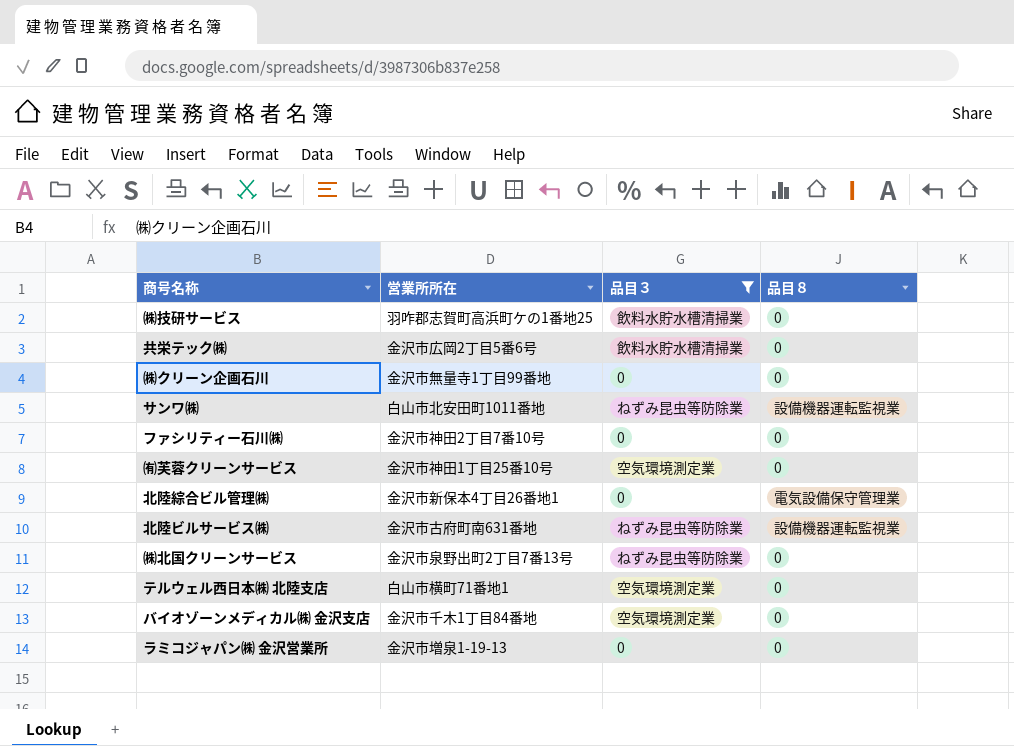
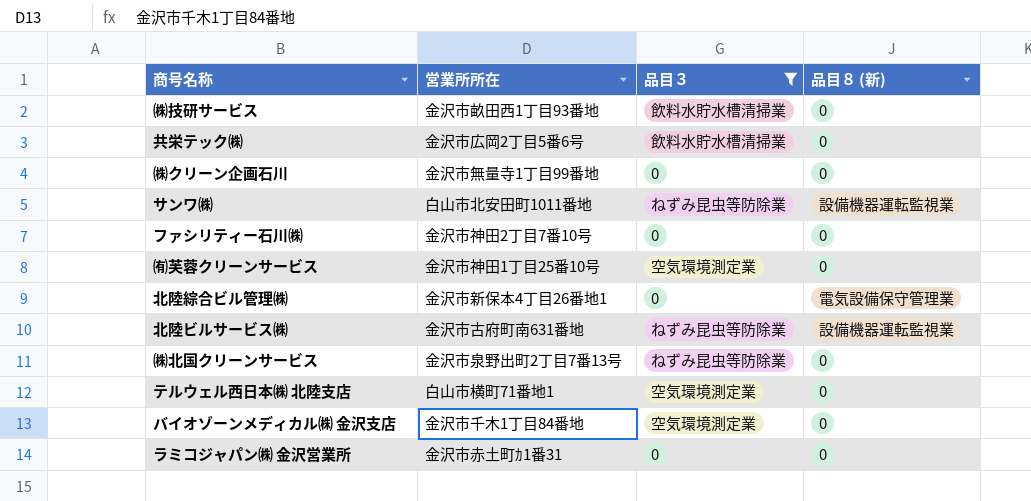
column name: 品目８ -> 品目８ (新)
㈱技研サービス | 営業所所在: 羽咋郡志賀町高浜町ケの1番地25 -> 金沢市畝田西1丁目93番地
ラミコジャパン㈱ 金沢営業所 | 営業所所在: 金沢市増泉1-19-13 -> 金沢市赤土町ｶ1番31

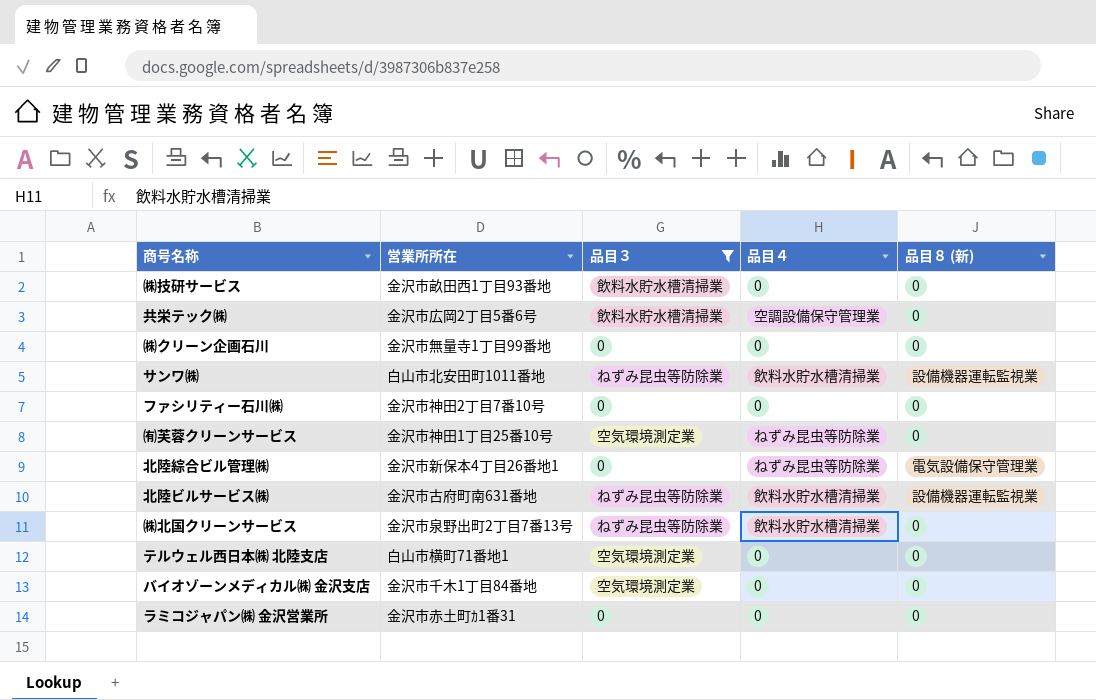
column 品目４ | position: none -> 4

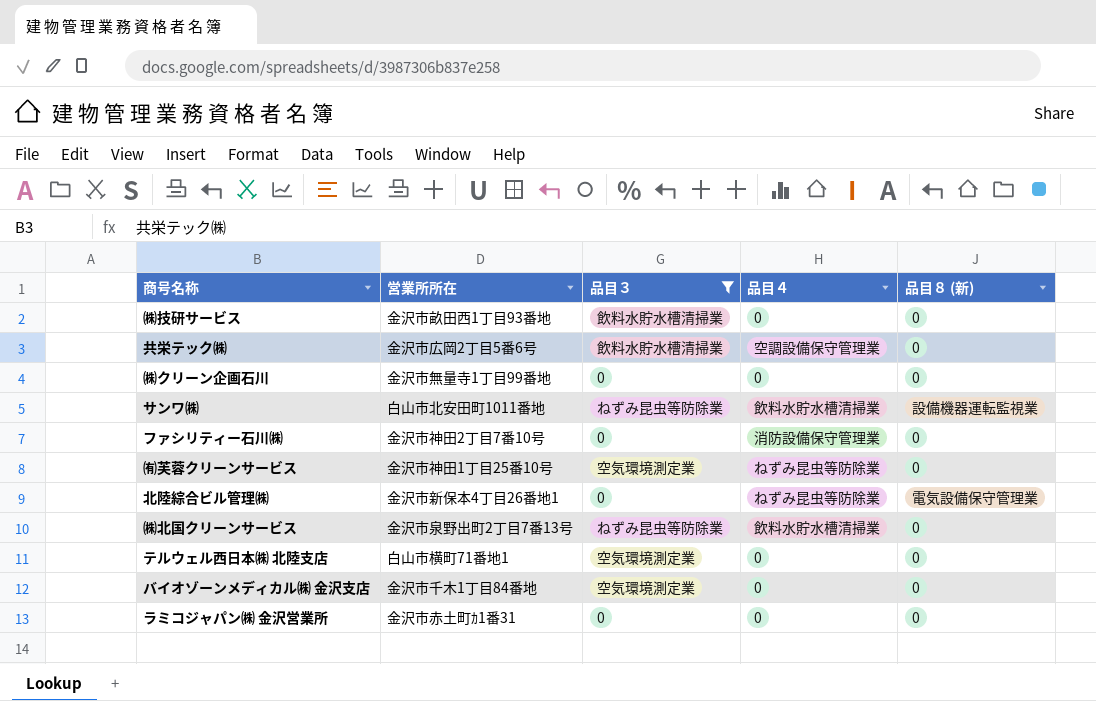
row 北陸ビルサービス㈱: 金沢市古府町南631番地 | ねずみ昆虫等防除業 | 飲料水貯水槽清掃業 | 設備機器運転監視業 -> none
ファシリティー石川㈱ | 品目４: 0 -> 消防設備保守管理業

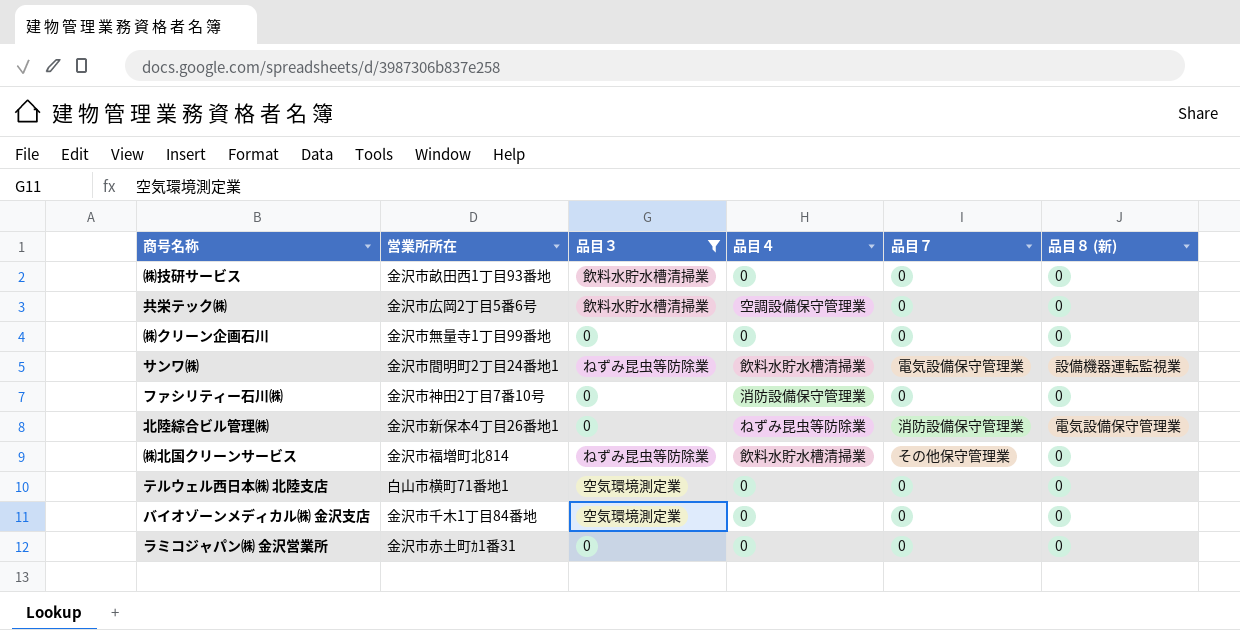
column 品目７ | position: none -> 5
row ㈲芙蓉クリーンサービス: 金沢市神田1丁目25番10号 | 空気環境測定業 | ねずみ昆虫等防除業 | 0 -> none
サンワ㈱ | 営業所所在: 白山市北安田町1011番地 -> 金沢市間明町2丁目24番地1
㈱北国クリーンサービス | 営業所所在: 金沢市泉野出町2丁目7番13号 -> 金沢市福増町北814

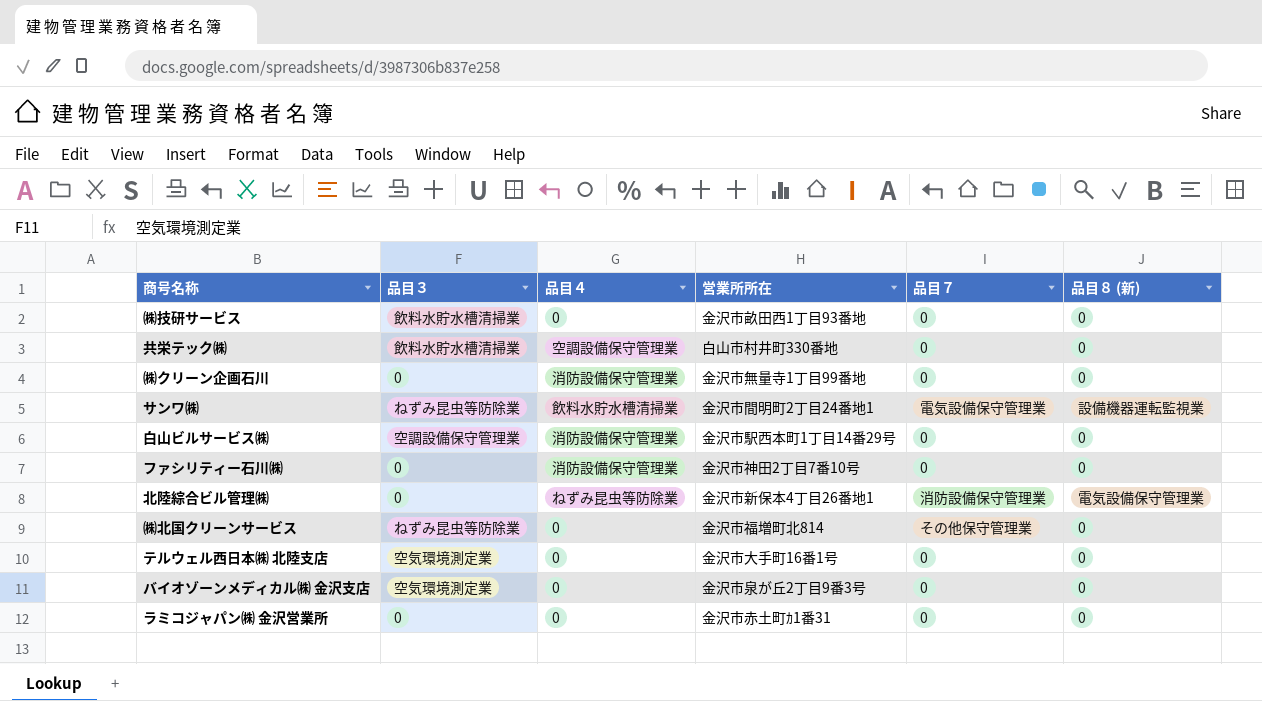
filter: 品目３ != 空調設備保守管理業 -> none
column 営業所所在 | position: 2 -> 4
共栄テック㈱ | 営業所所在: 金沢市広岡2丁目5番6号 -> 白山市村井町330番地
㈱クリーン企画石川 | 品目４: 0 -> 消防設備保守管理業
㈱北国クリーンサービス | 品目４: 飲料水貯水槽清掃業 -> 0
テルウェル西日本㈱ 北陸支店 | 営業所所在: 白山市横町71番地1 -> 金沢市大手町16番1号
バイオゾーンメディカル㈱ 金沢支店 | 営業所所在: 金沢市千木1丁目84番地 -> 金沢市泉が丘2丁目9番3号

